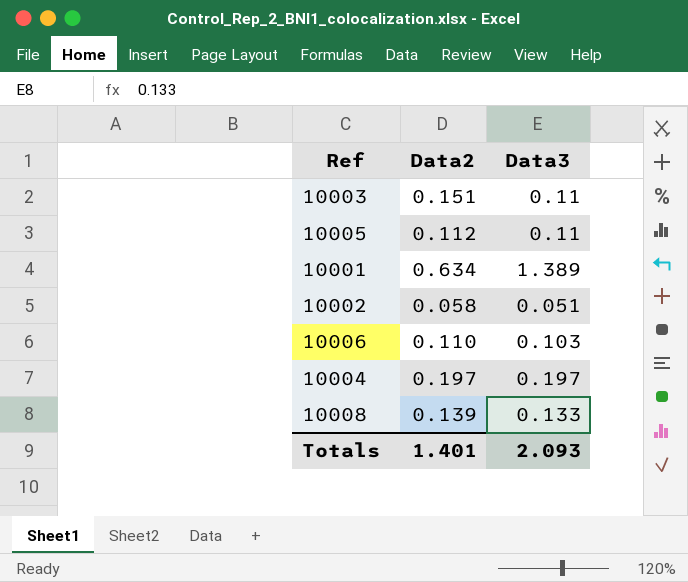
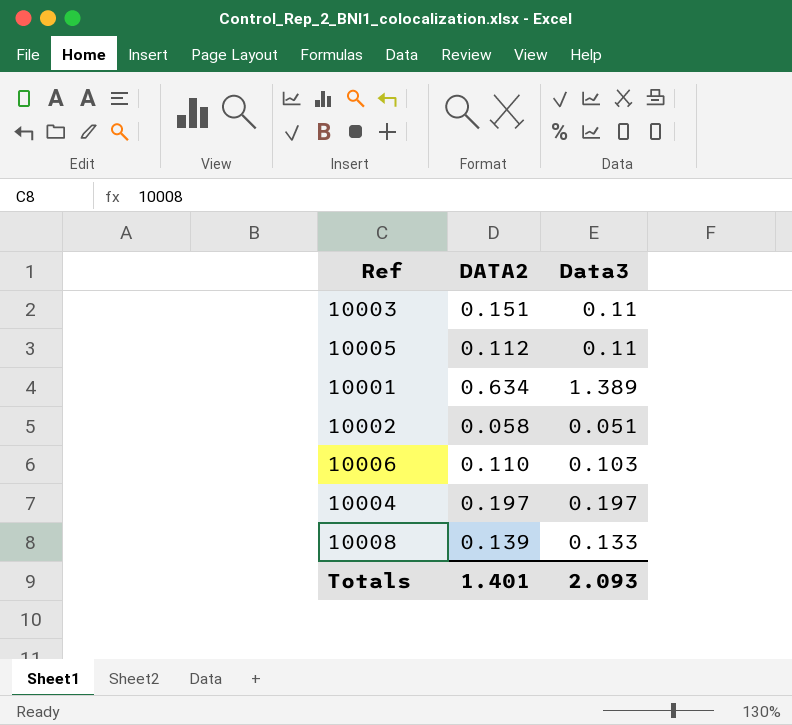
column name: Data2 -> DATA2

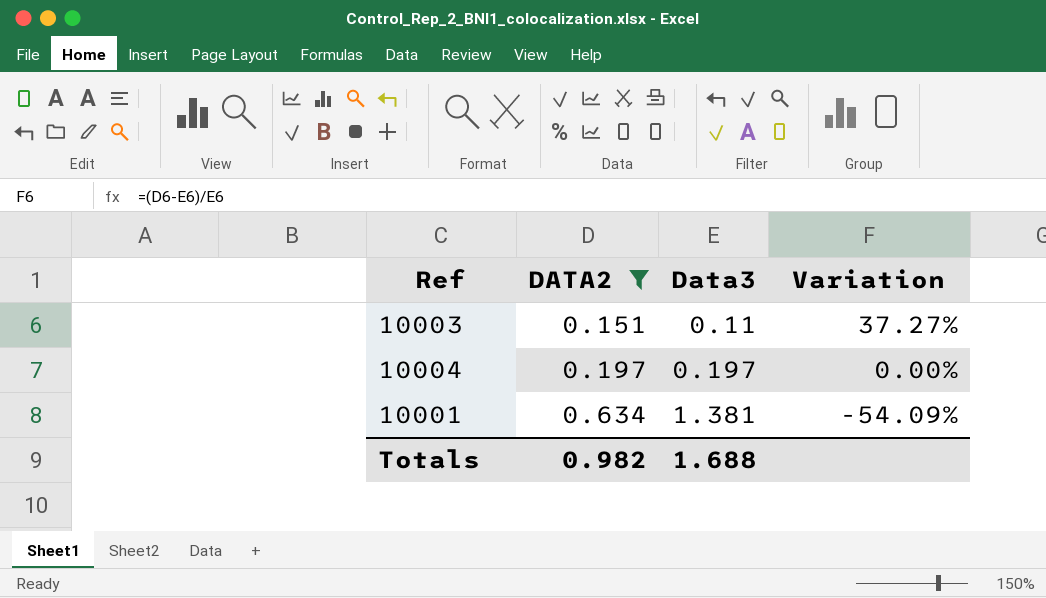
filter: none -> DATA2 >= 0.151
row order: none -> DATA2 ascending
column Variation | formula: none -> ([DATA2] - [Data3]) / [Data3]
10001 | Data3: 1.389 -> 1.381
Totals | DATA2: 1.401 -> 0.982
Totals | Data3: 2.093 -> 1.688

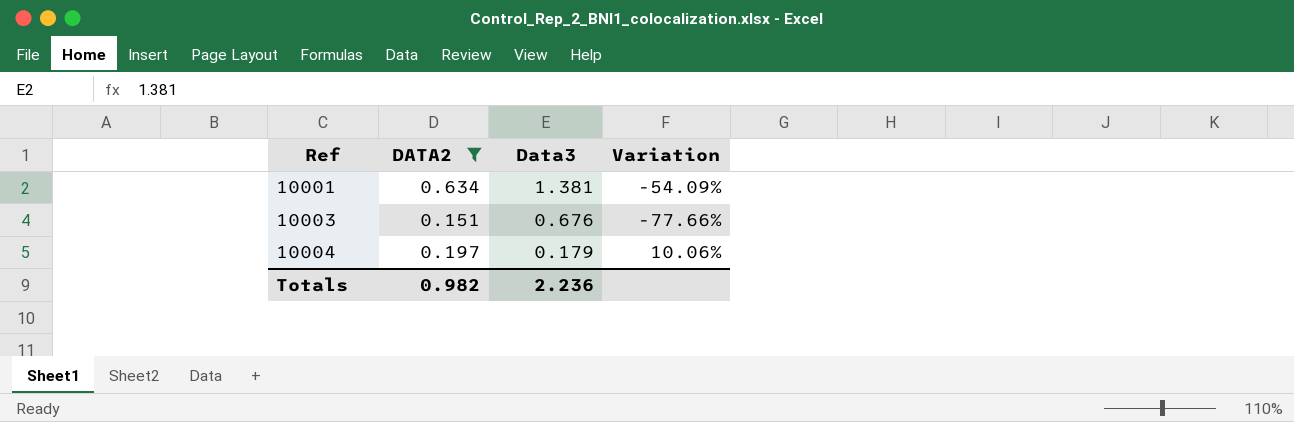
row order: DATA2 ascending -> Ref ascending
10003 | Data3: 0.11 -> 0.676
10003 | Variation: 37.27% -> -77.66%
10004 | Data3: 0.197 -> 0.179
10004 | Variation: 0.00% -> 10.06%
Totals | Data3: 1.688 -> 2.236

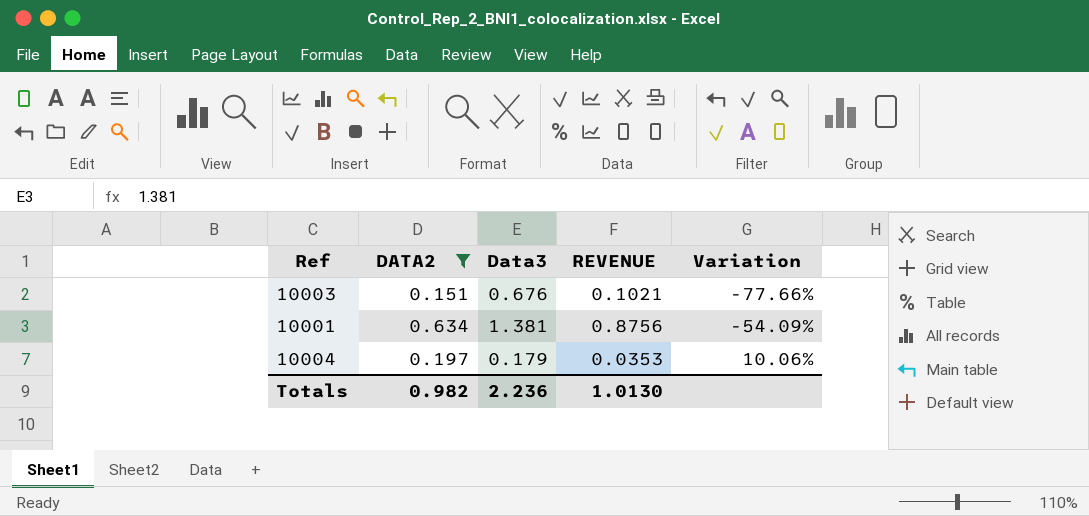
row order: Ref ascending -> Variation ascending
column REVENUE | formula: none -> [DATA2] * [Data3]

